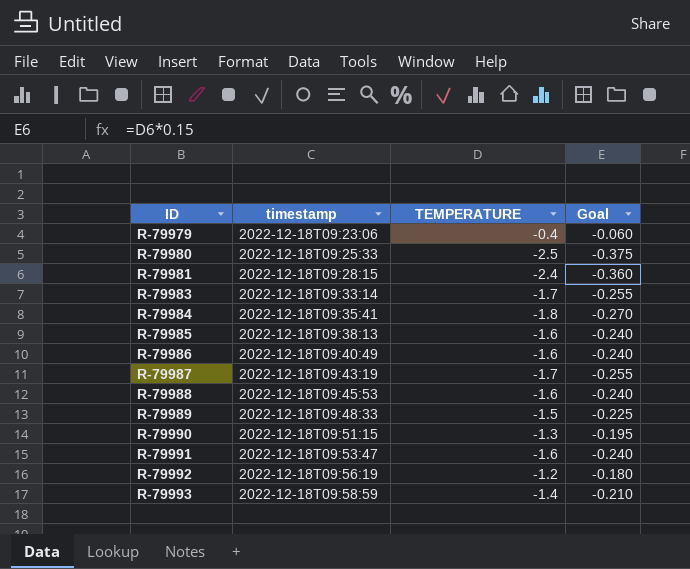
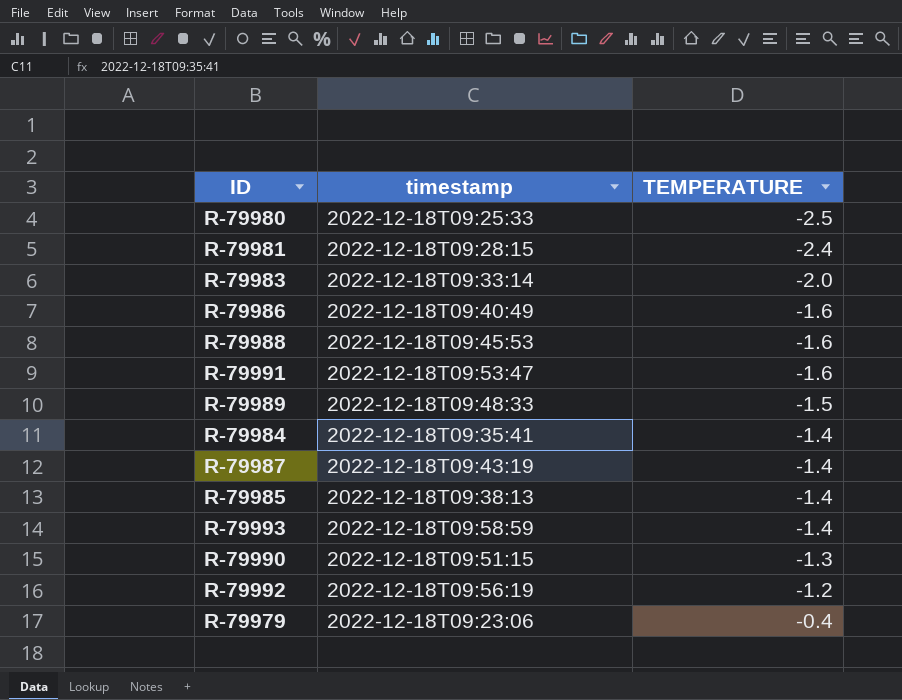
row order: ID ascending -> TEMPERATURE ascending
column Goal | formula: [TEMPERATURE] * 0.15 -> none
R-79983 | TEMPERATURE: -1.7 -> -2.0
R-79984 | TEMPERATURE: -1.8 -> -1.4
R-79987 | TEMPERATURE: -1.7 -> -1.4
R-79985 | TEMPERATURE: -1.6 -> -1.4

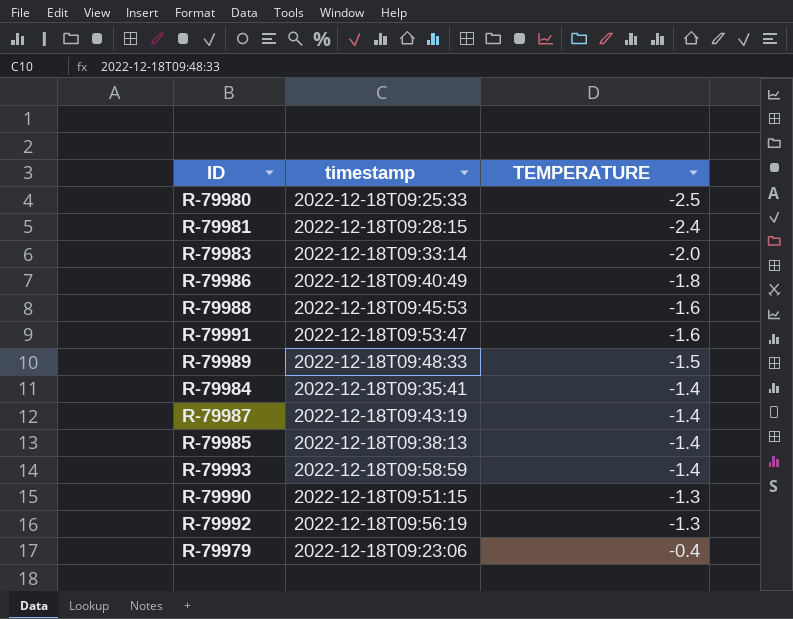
R-79986 | TEMPERATURE: -1.6 -> -1.8
R-79992 | TEMPERATURE: -1.2 -> -1.3

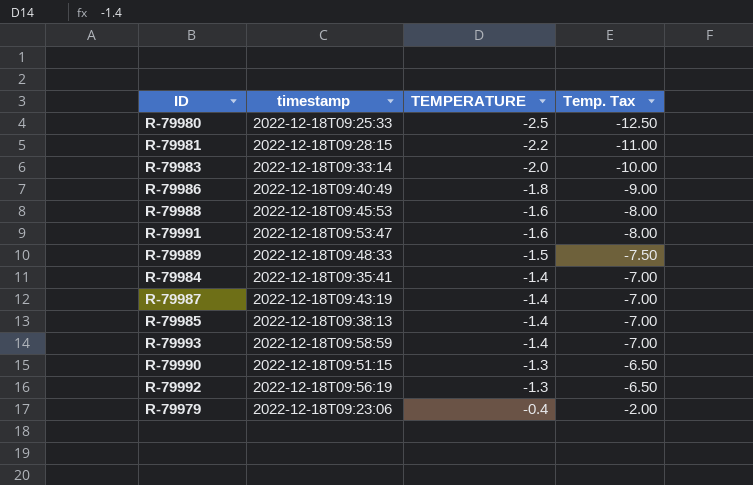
column Temp. Tax | formula: none -> [TEMPERATURE] * 5
R-79981 | TEMPERATURE: -2.4 -> -2.2

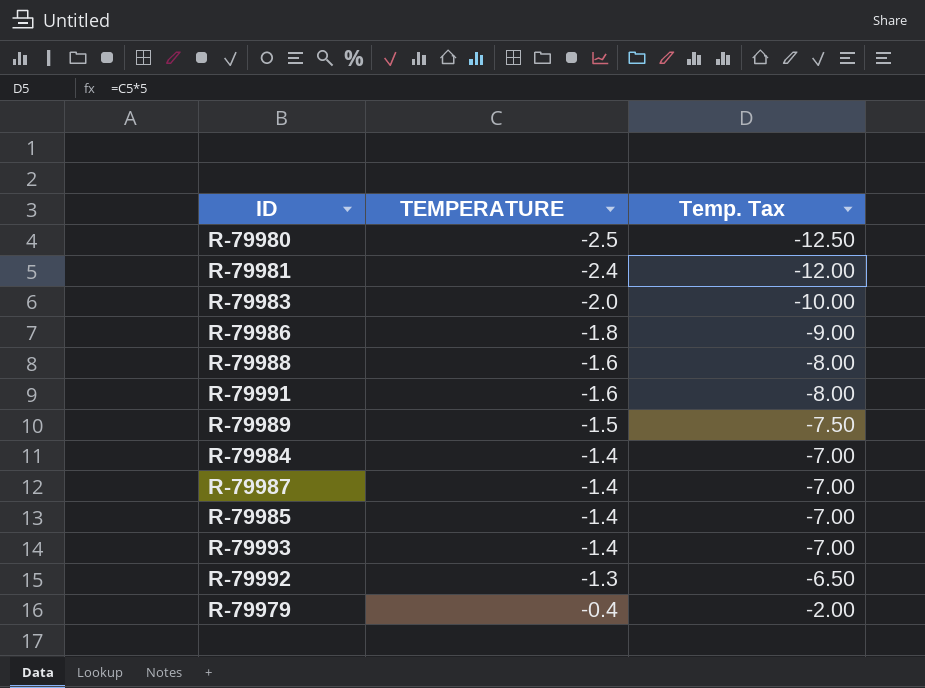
column timestamp | position: 2 -> none
row R-79990: 2022-12-18T09:51:15 | -1.3 | -6.50 -> none
R-79981 | TEMPERATURE: -2.2 -> -2.4
R-79981 | Temp. Tax: -11.00 -> -12.00

